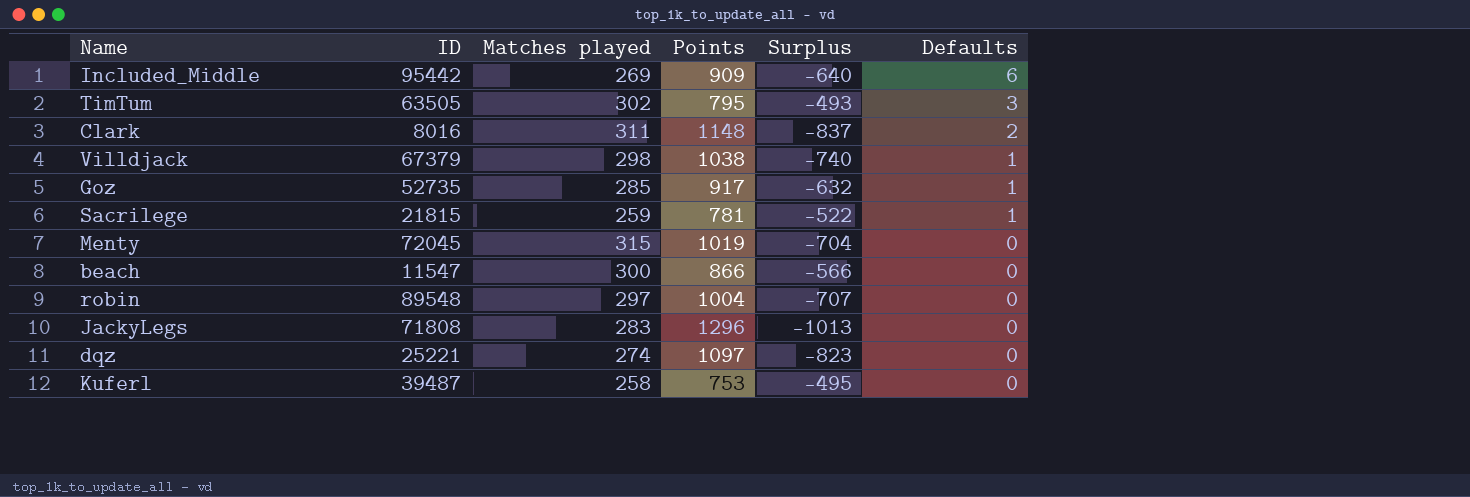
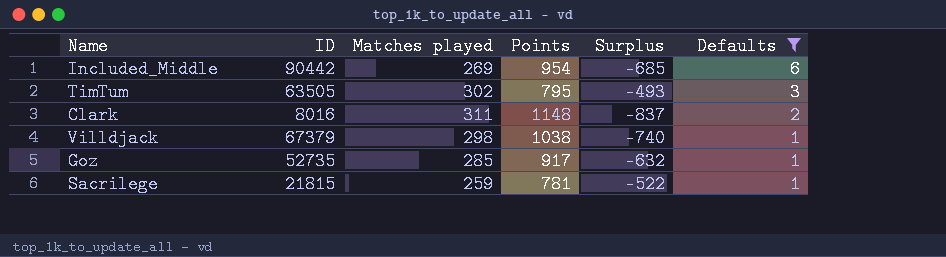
filter: none -> Defaults != 0
Included_Middle | ID: 95442 -> 90442
Included_Middle | Points: 909 -> 954
Included_Middle | Surplus: -640 -> -685

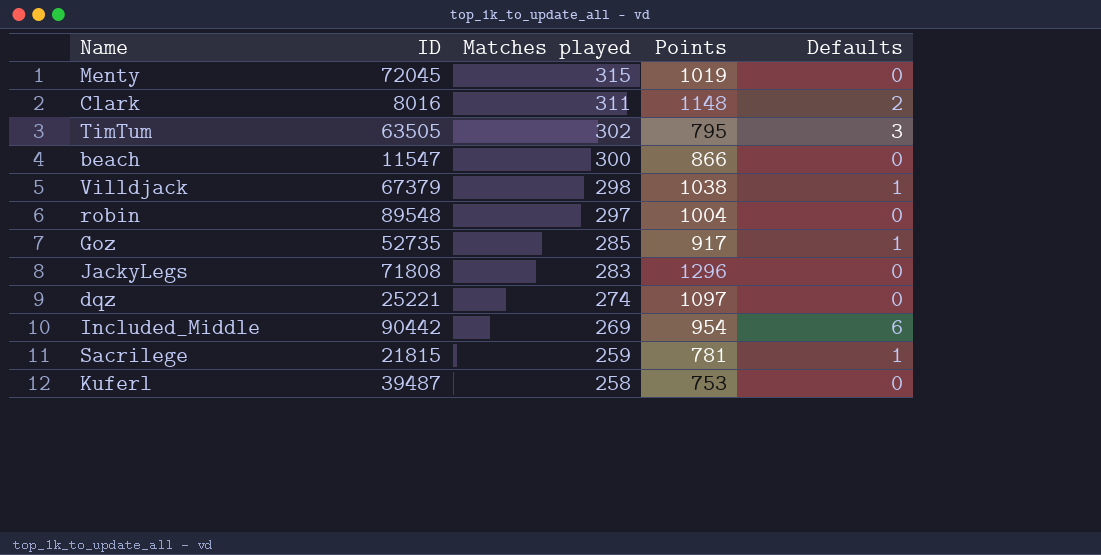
filter: Defaults != 0 -> none
row order: Defaults descending -> Matches played descending
column Surplus | formula: [Matches played] - [Points] -> none

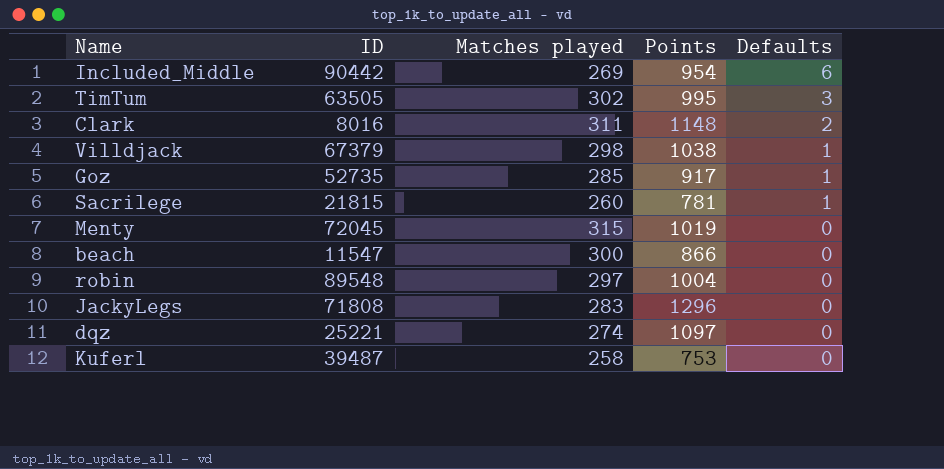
row order: Matches played descending -> Defaults descending
TimTum | Points: 795 -> 995
Sacrilege | Matches played: 259 -> 260

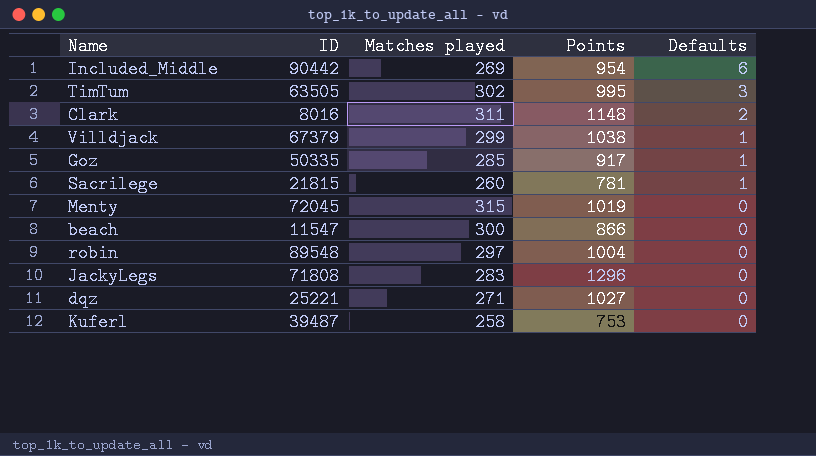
Villdjack | Matches played: 298 -> 299
Goz | ID: 52735 -> 50335
dqz | Matches played: 274 -> 271
dqz | Points: 1097 -> 1027

